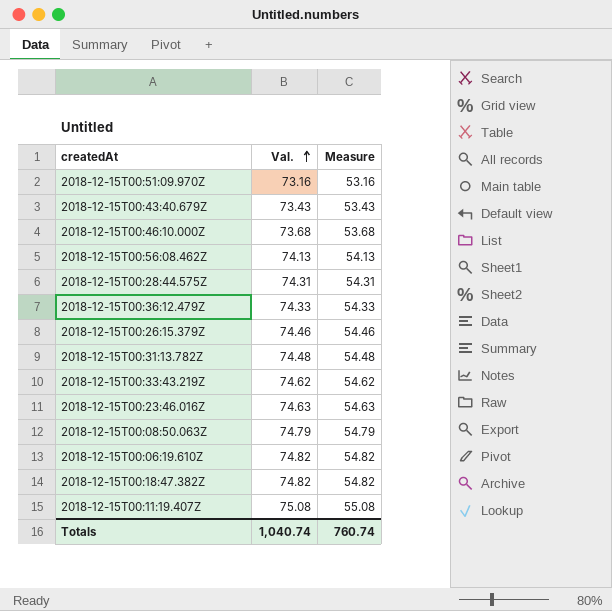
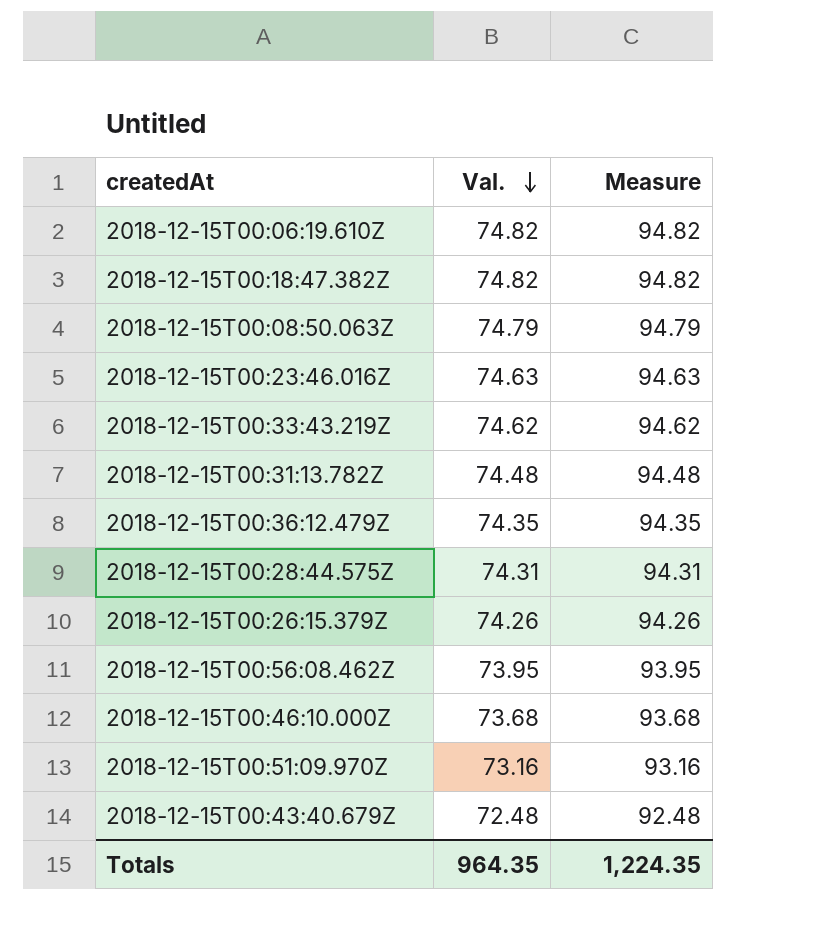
row order: Val. ascending -> Val. descending
column Measure | formula: [Val.] - 20 -> [Val.] + 20
row 2018-12-15T00:11:19.407Z: 75.08 | 55.08 -> none
2018-12-15T00:36:12.479Z | Val.: 74.33 -> 74.35
2018-12-15T00:26:15.379Z | Val.: 74.46 -> 74.26
2018-12-15T00:56:08.462Z | Val.: 74.13 -> 73.95
2018-12-15T00:43:40.679Z | Val.: 73.43 -> 72.48
Totals | Val.: 1,040.74 -> 964.35
Totals | Measure: 760.74 -> 1,224.35

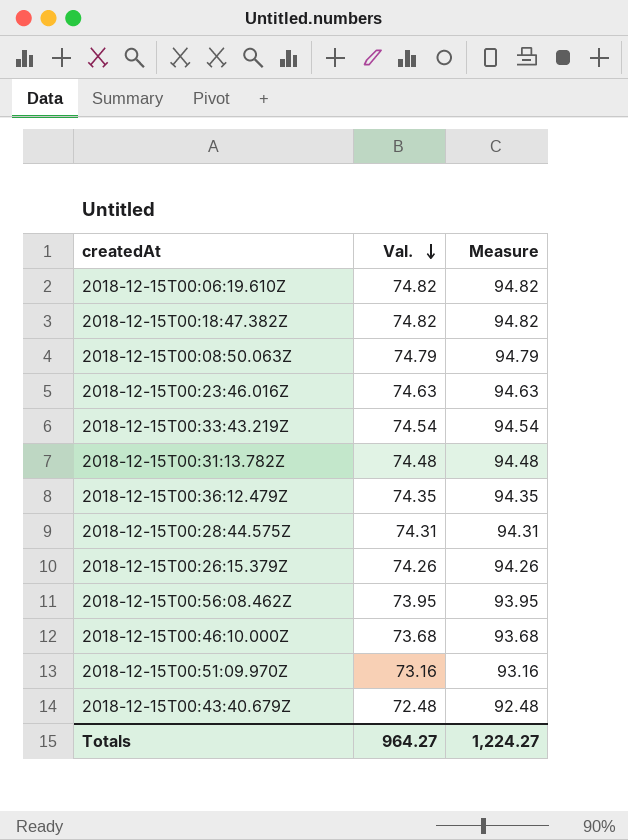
2018-12-15T00:33:43.219Z | Val.: 74.62 -> 74.54
2018-12-15T00:33:43.219Z | Measure: 94.62 -> 94.54
Totals | Val.: 964.35 -> 964.27
Totals | Measure: 1,224.35 -> 1,224.27

